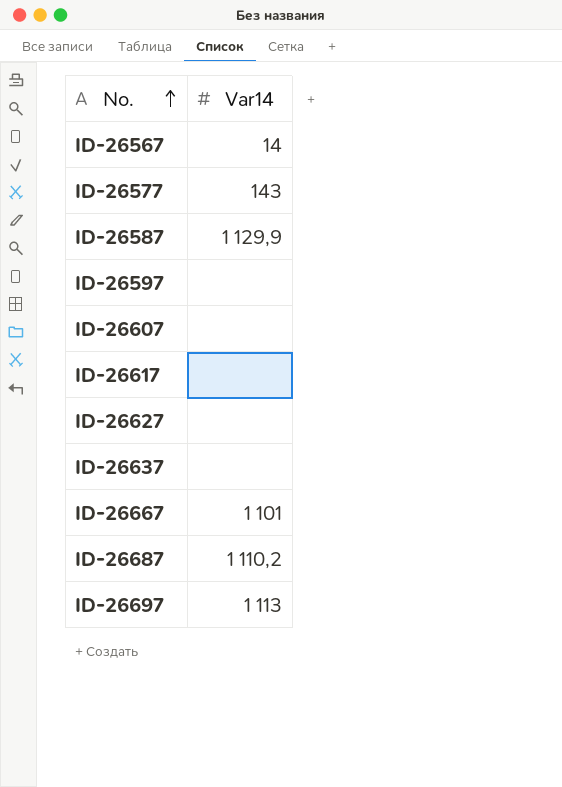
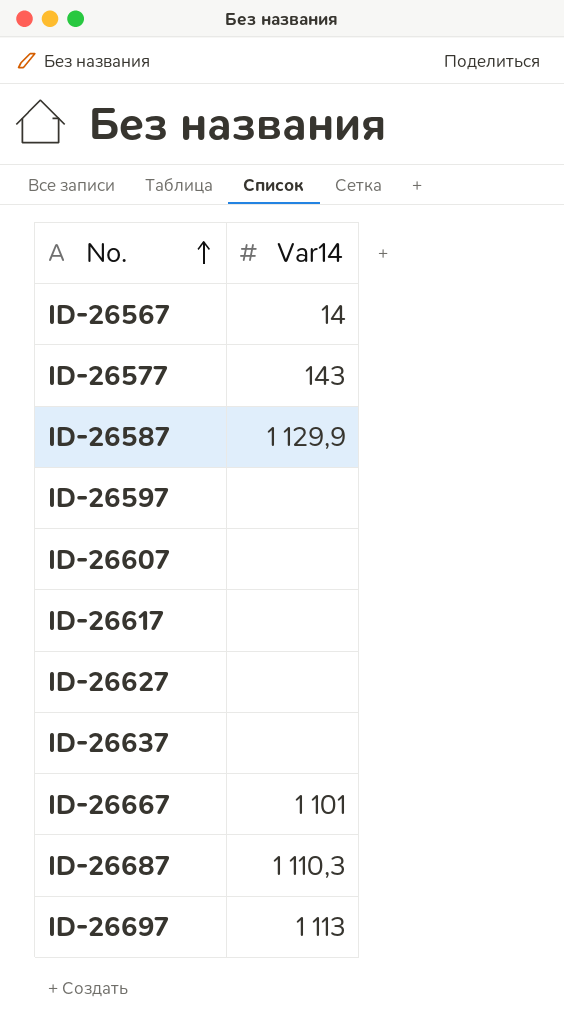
ID-26687 | Var14: 1 110,2 -> 1 110,3

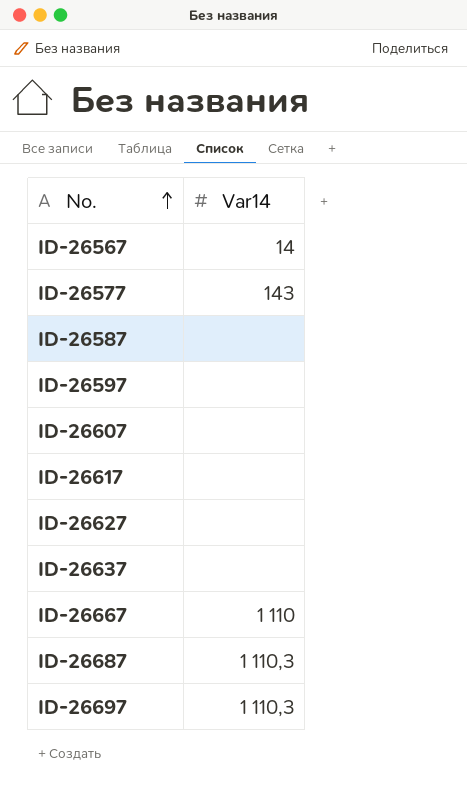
ID-26587 | Var14: 1 129,9 -> none
ID-26667 | Var14: 1 101 -> 1 110
ID-26697 | Var14: 1 113 -> 1 110,3

